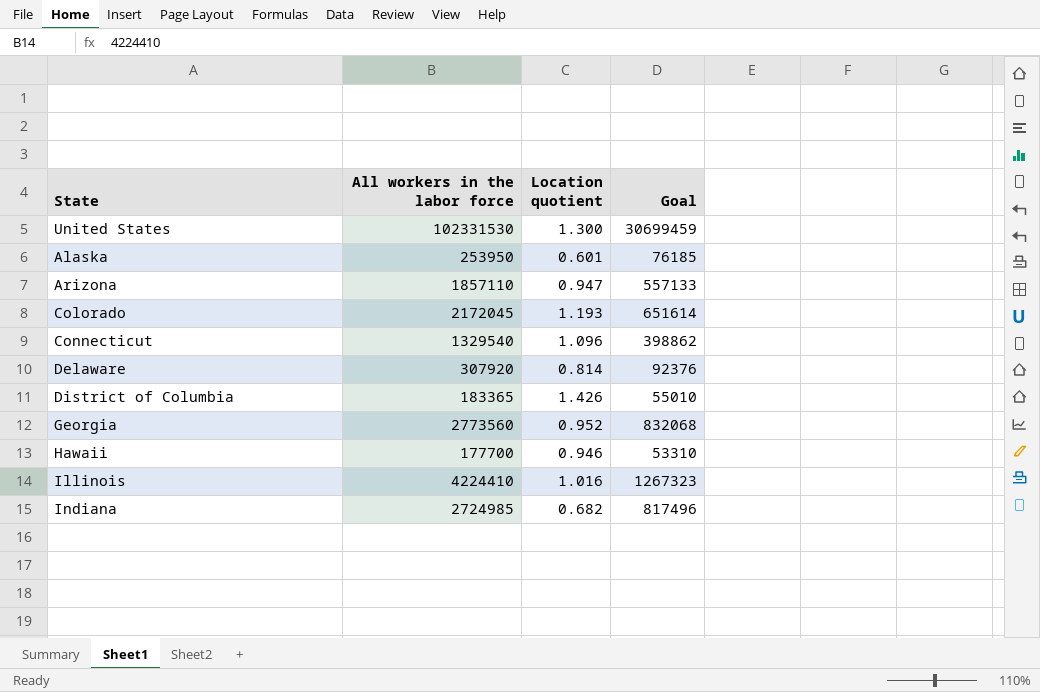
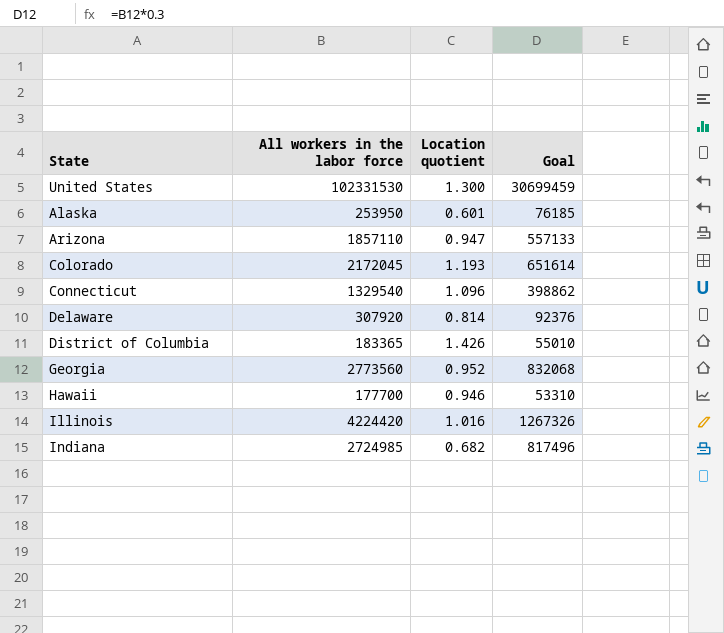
Illinois | All workers in the labor force: 4224410 -> 4224420
Illinois | Goal: 1267323 -> 1267326

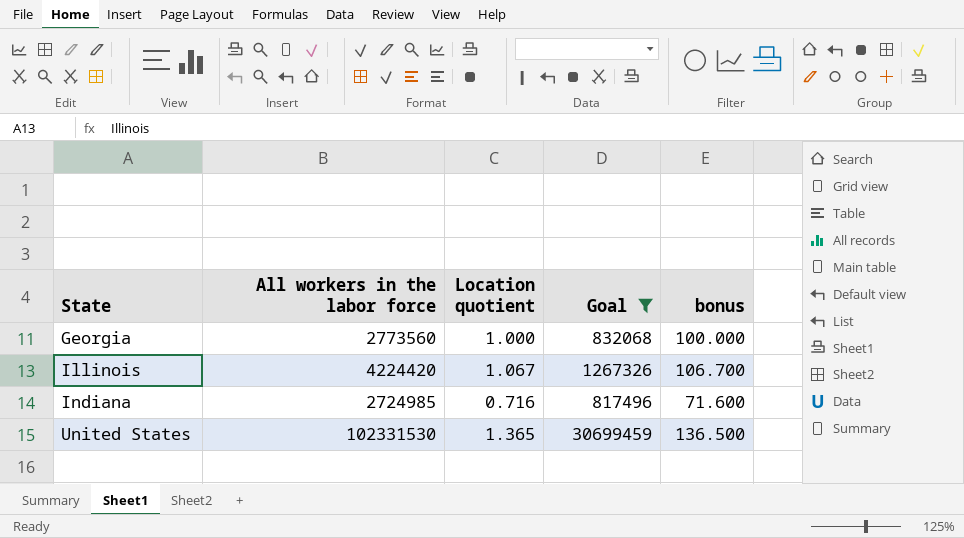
filter: none -> Goal >= 817496
row order: none -> State ascending
column bonus | formula: none -> [Location quotient] * 100
Georgia | Location quotient: 0.952 -> 1.000
Illinois | Location quotient: 1.016 -> 1.067
Indiana | Location quotient: 0.682 -> 0.716
United States | Location quotient: 1.300 -> 1.365

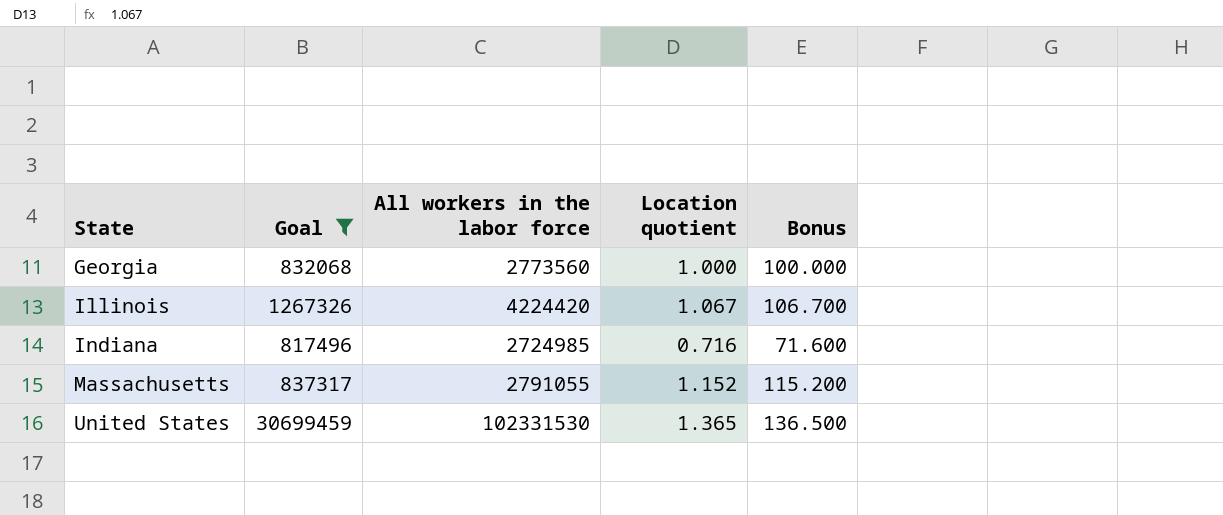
column Goal | position: 4 -> 2
column name: bonus -> Bonus
row Massachusetts: none -> 837317 | 2791055 | 1.152 | 115.200

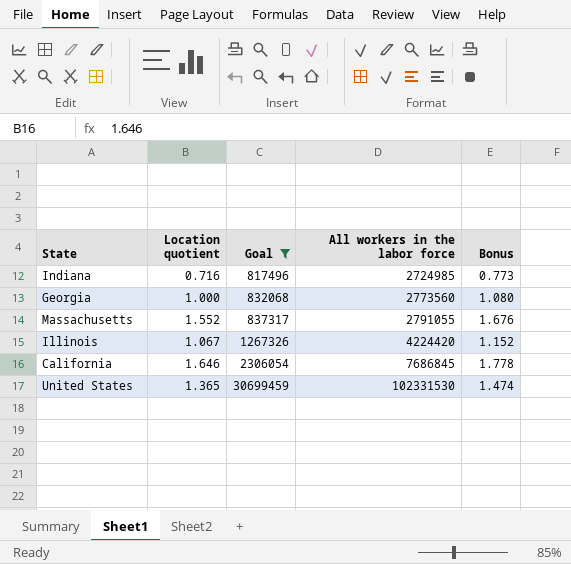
row order: State ascending -> Goal ascending
column Location quotient | position: 4 -> 2
column Bonus | formula: [Location quotient] * 100 -> [Location quotient] * 1.08
Massachusetts | Location quotient: 1.152 -> 1.552
row California: none -> 1.646 | 2306054 | 7686845 | 1.778

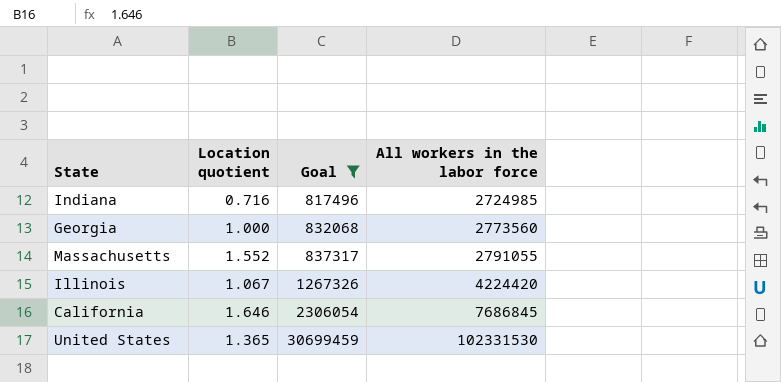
column Bonus | formula: [Location quotient] * 1.08 -> none

